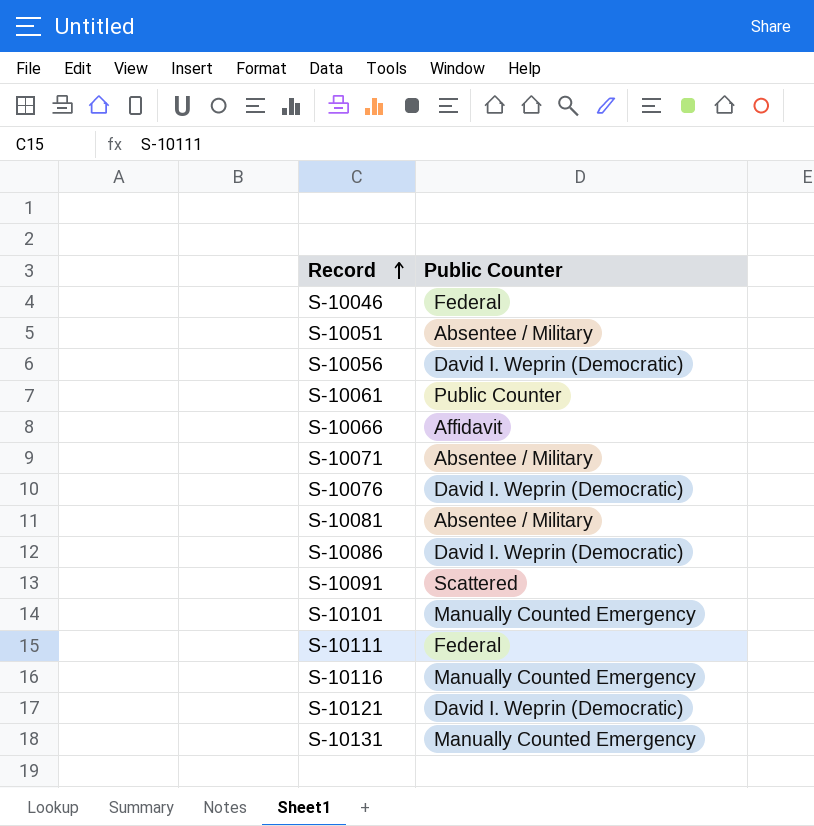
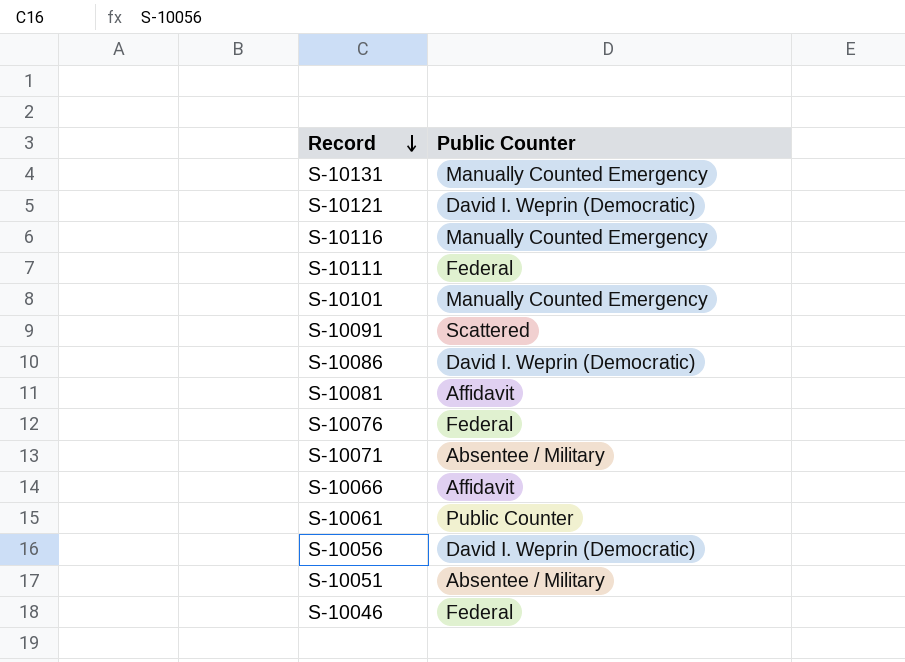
row order: Record ascending -> Record descending
S-10081 | Public Counter: Absentee / Military -> Affidavit
S-10076 | Public Counter: David I. Weprin (Democratic) -> Federal

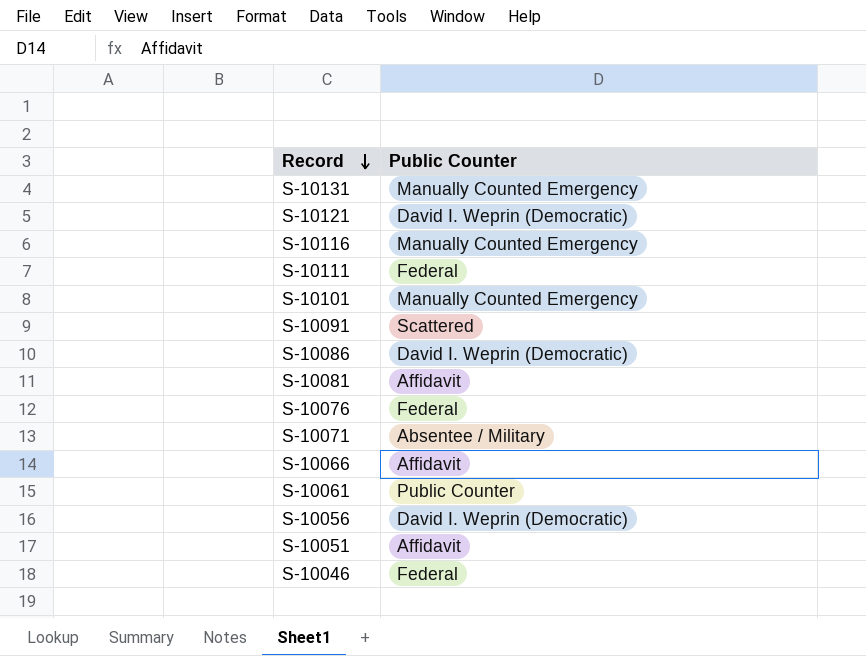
S-10051 | Public Counter: Absentee / Military -> Affidavit

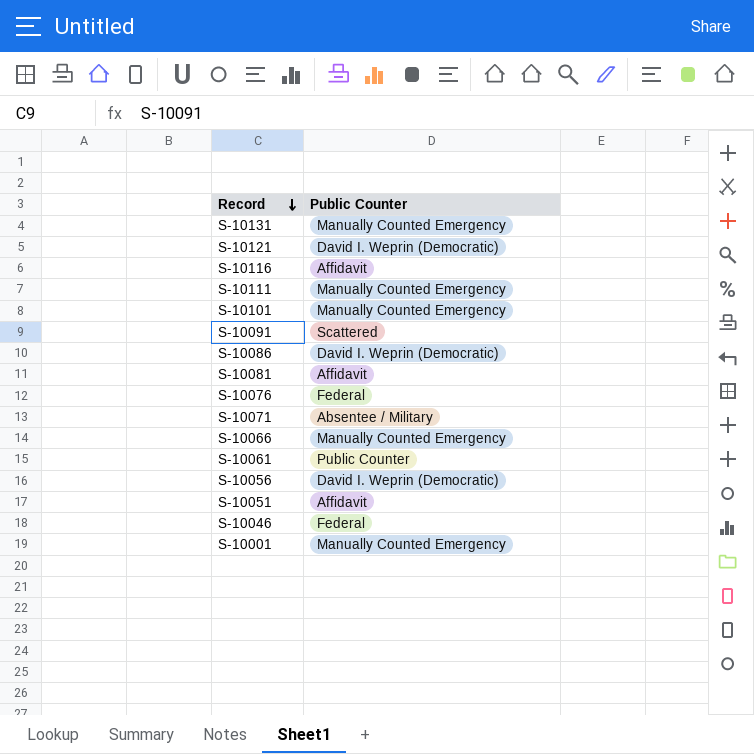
S-10116 | Public Counter: Manually Counted Emergency -> Affidavit
S-10111 | Public Counter: Federal -> Manually Counted Emergency
S-10066 | Public Counter: Affidavit -> Manually Counted Emergency
row S-10001: none -> Manually Counted Emergency

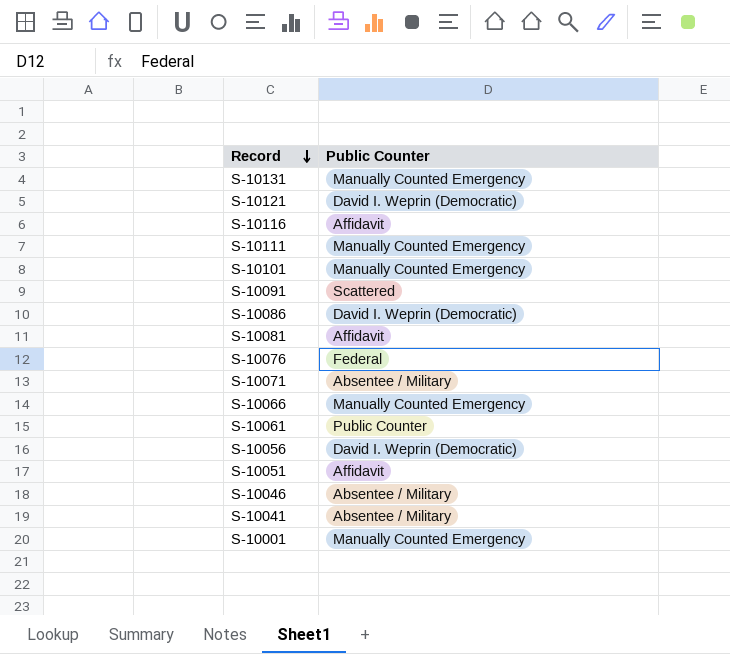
S-10046 | Public Counter: Federal -> Absentee / Military
row S-10041: none -> Absentee / Military

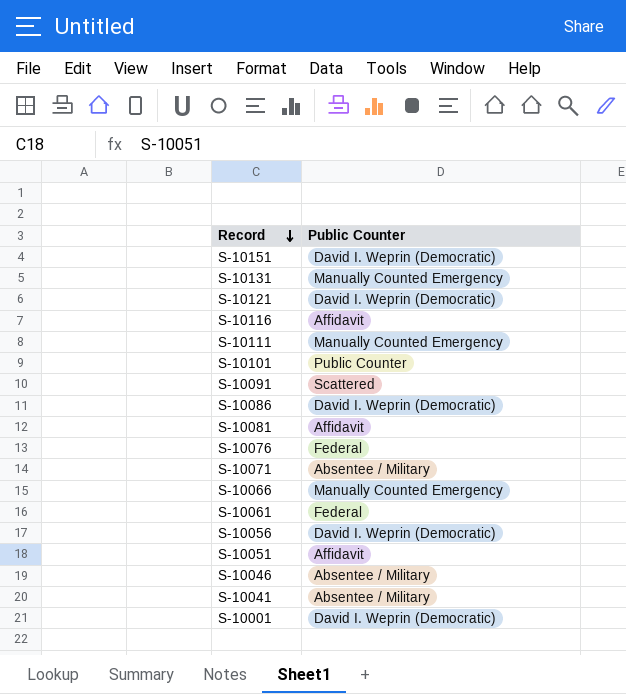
row S-10151: none -> David I. Weprin (Democratic)
S-10101 | Public Counter: Manually Counted Emergency -> Public Counter
S-10061 | Public Counter: Public Counter -> Federal
S-10001 | Public Counter: Manually Counted Emergency -> David I. Weprin (Democratic)

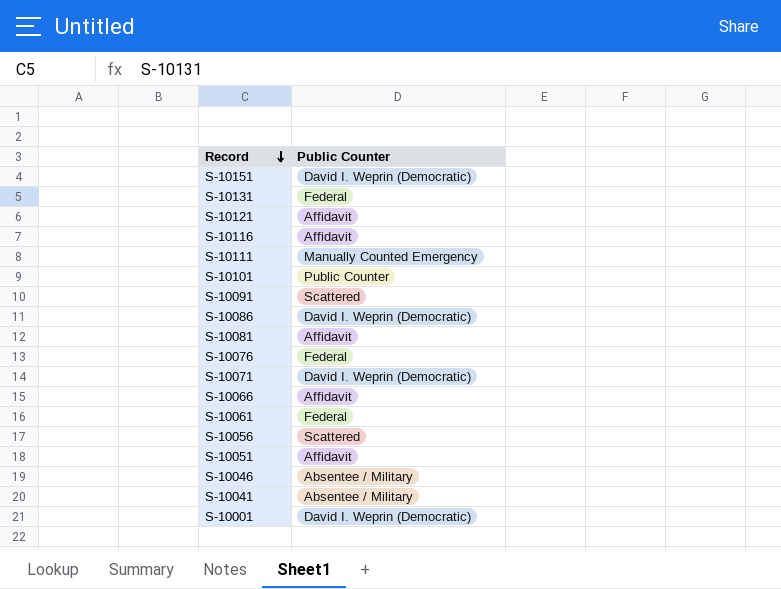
S-10131 | Public Counter: Manually Counted Emergency -> Federal
S-10121 | Public Counter: David I. Weprin (Democratic) -> Affidavit
S-10071 | Public Counter: Absentee / Military -> David I. Weprin (Democratic)
S-10066 | Public Counter: Manually Counted Emergency -> Affidavit
S-10056 | Public Counter: David I. Weprin (Democratic) -> Scattered

